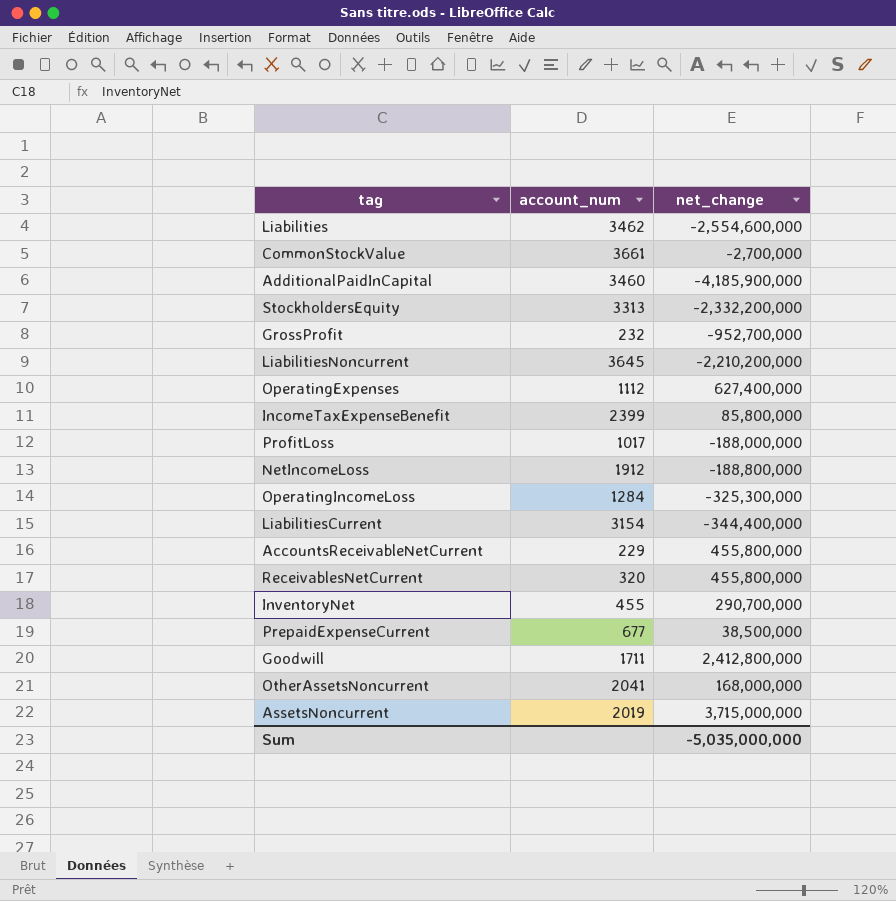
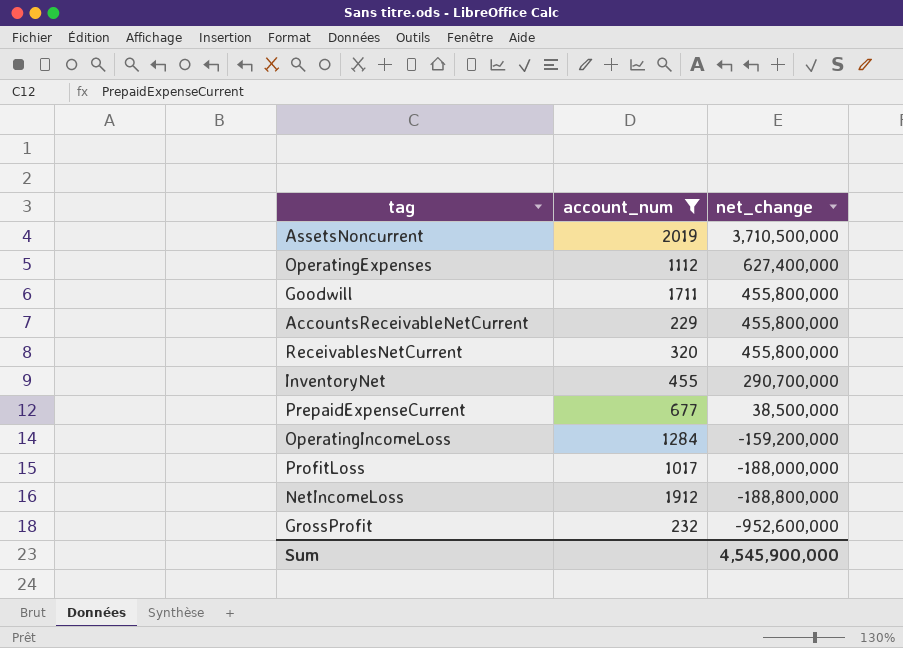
filter: none -> account_num <= 2019
row order: none -> net_change descending
AssetsNoncurrent | net_change: 3,715,000,000 -> 3,710,500,000
Goodwill | net_change: 2,412,800,000 -> 455,800,000
OperatingIncomeLoss | net_change: -325,300,000 -> -159,200,000
GrossProfit | net_change: -952,700,000 -> -952,600,000
Sum | net_change: -5,035,000,000 -> 4,545,900,000

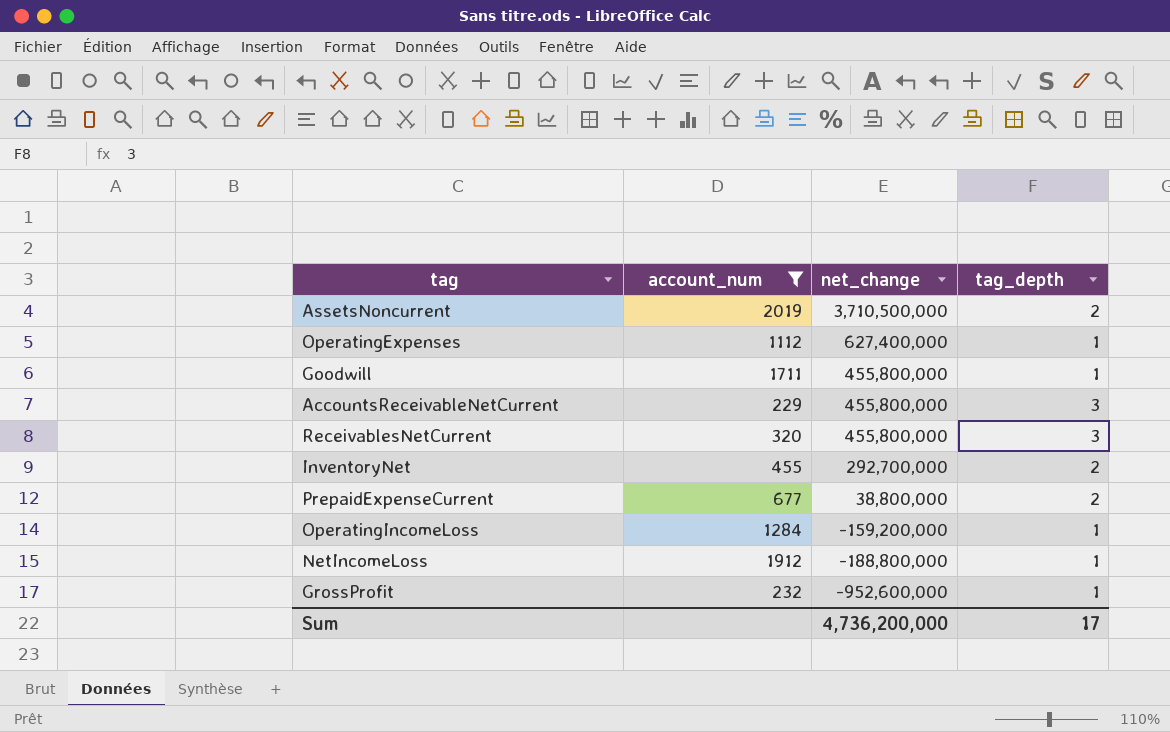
column tag_depth | position: none -> 4
row ProfitLoss: 1017 | -188,000,000 -> none
InventoryNet | net_change: 290,700,000 -> 292,700,000
PrepaidExpenseCurrent | net_change: 38,500,000 -> 38,800,000
Sum | net_change: 4,545,900,000 -> 4,736,200,000

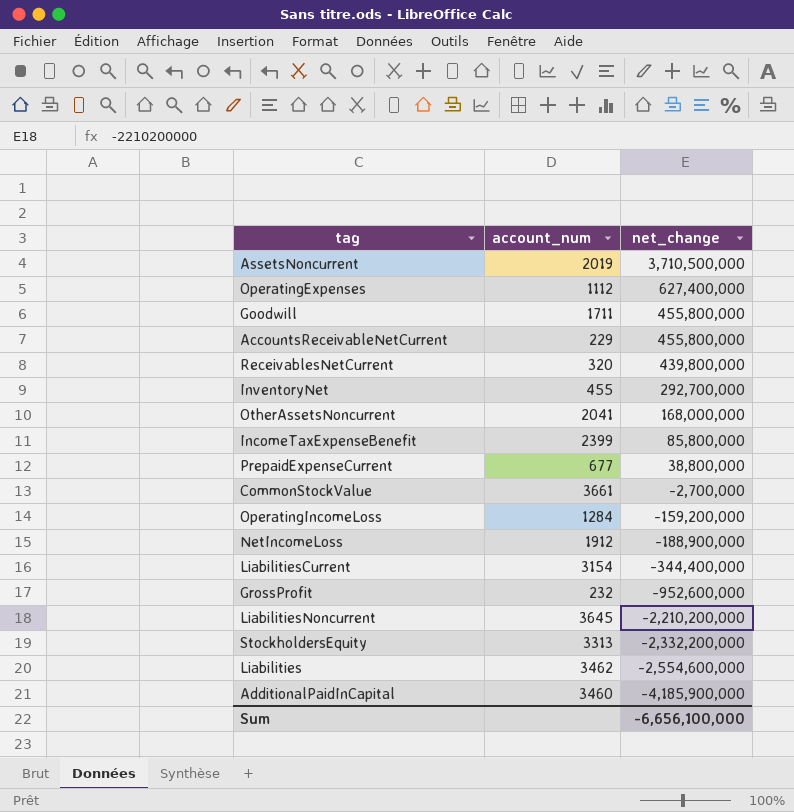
filter: account_num <= 2019 -> none
column tag_depth | position: 4 -> none
ReceivablesNetCurrent | net_change: 455,800,000 -> 439,800,000
NetIncomeLoss | net_change: -188,800,000 -> -188,900,000
Sum | net_change: 4,736,200,000 -> -6,656,100,000

